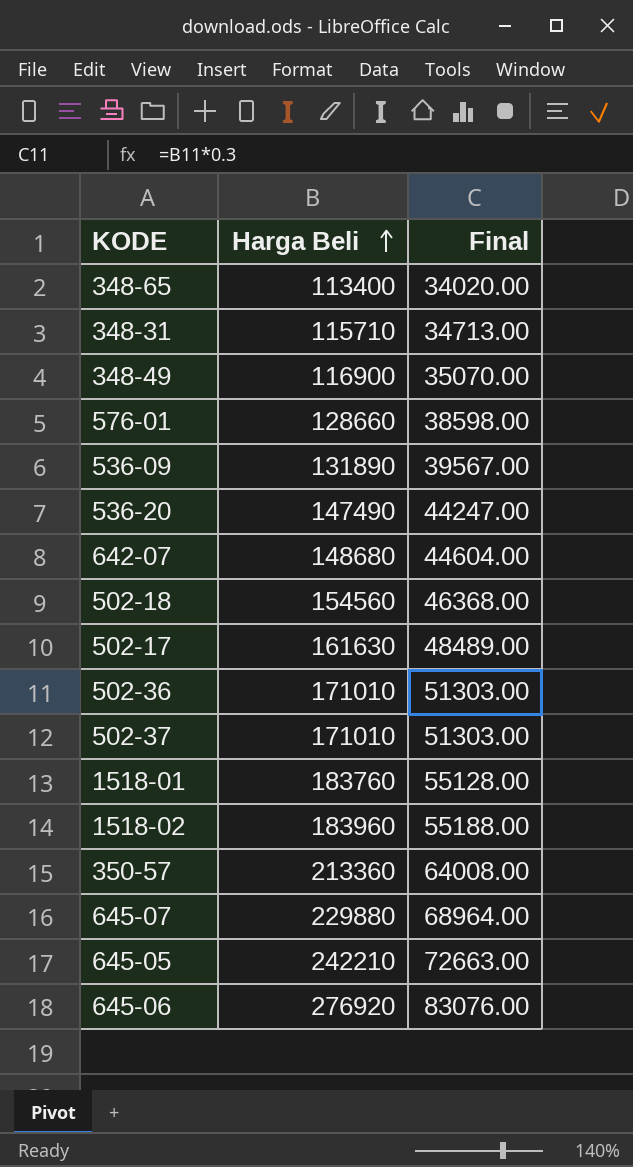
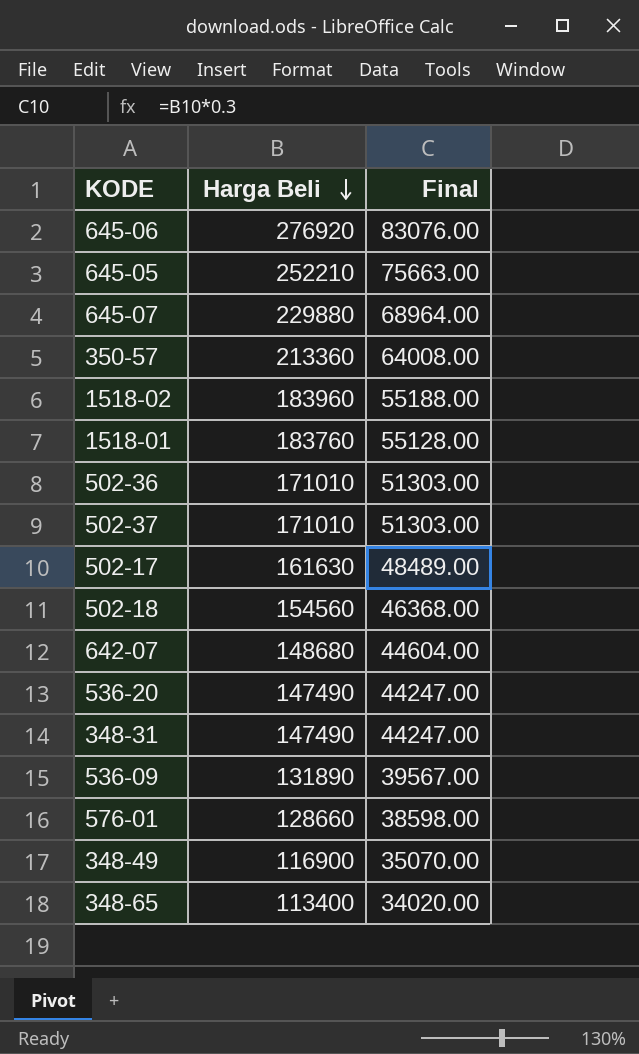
row order: Harga Beli ascending -> Harga Beli descending
645-05 | Harga Beli: 242210 -> 252210
645-05 | Final: 72663.00 -> 75663.00
348-31 | Harga Beli: 115710 -> 147490
348-31 | Final: 34713.00 -> 44247.00

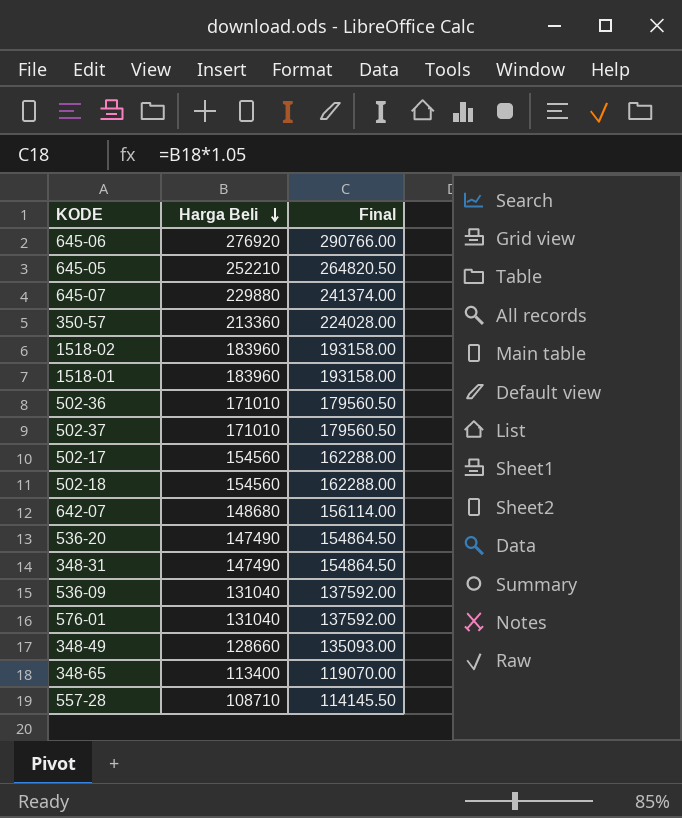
column Final | formula: [Harga Beli] * 0.3 -> [Harga Beli] * 1.05
1518-01 | Harga Beli: 183760 -> 183960
502-17 | Harga Beli: 161630 -> 154560
536-09 | Harga Beli: 131890 -> 131040
576-01 | Harga Beli: 128660 -> 131040
348-49 | Harga Beli: 116900 -> 128660
row 557-28: none -> 108710 | 114145.50

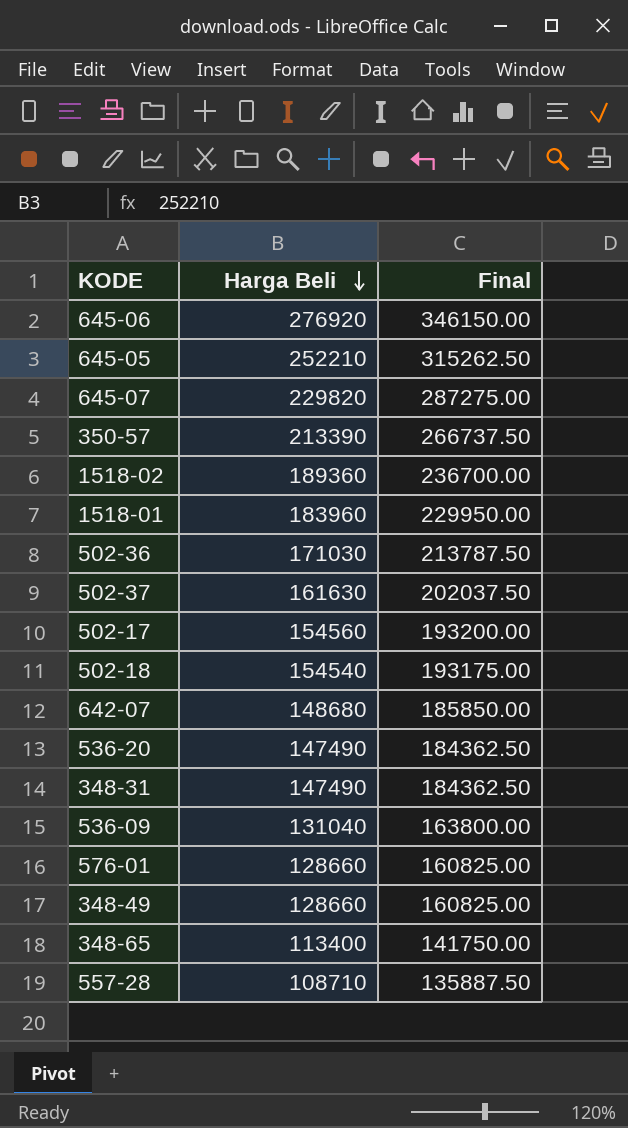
column Final | formula: [Harga Beli] * 1.05 -> [Harga Beli] * 1.25
645-07 | Harga Beli: 229880 -> 229820
350-57 | Harga Beli: 213360 -> 213390
1518-02 | Harga Beli: 183960 -> 189360
502-36 | Harga Beli: 171010 -> 171030
502-37 | Harga Beli: 171010 -> 161630
502-18 | Harga Beli: 154560 -> 154540
576-01 | Harga Beli: 131040 -> 128660

